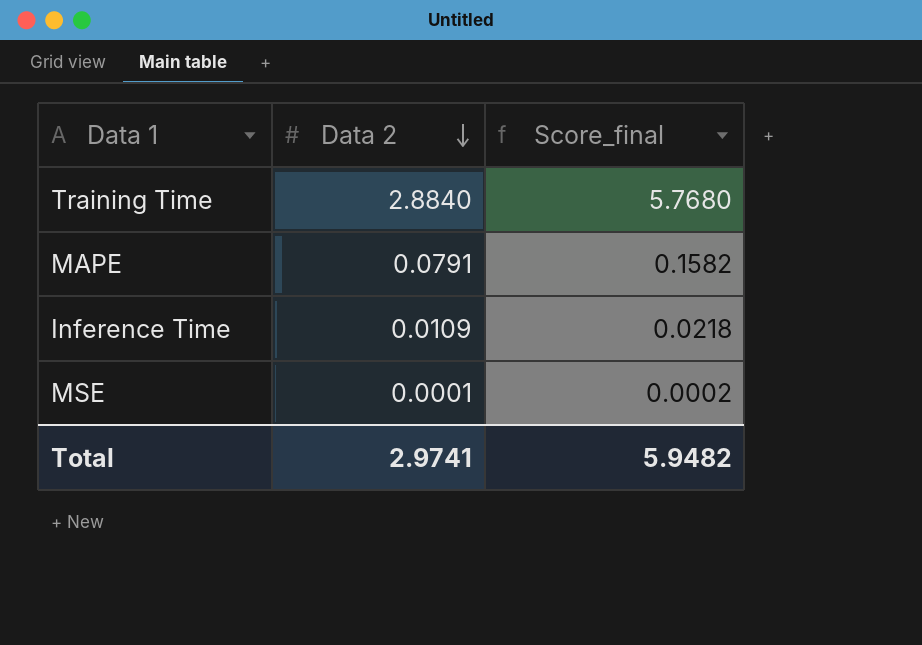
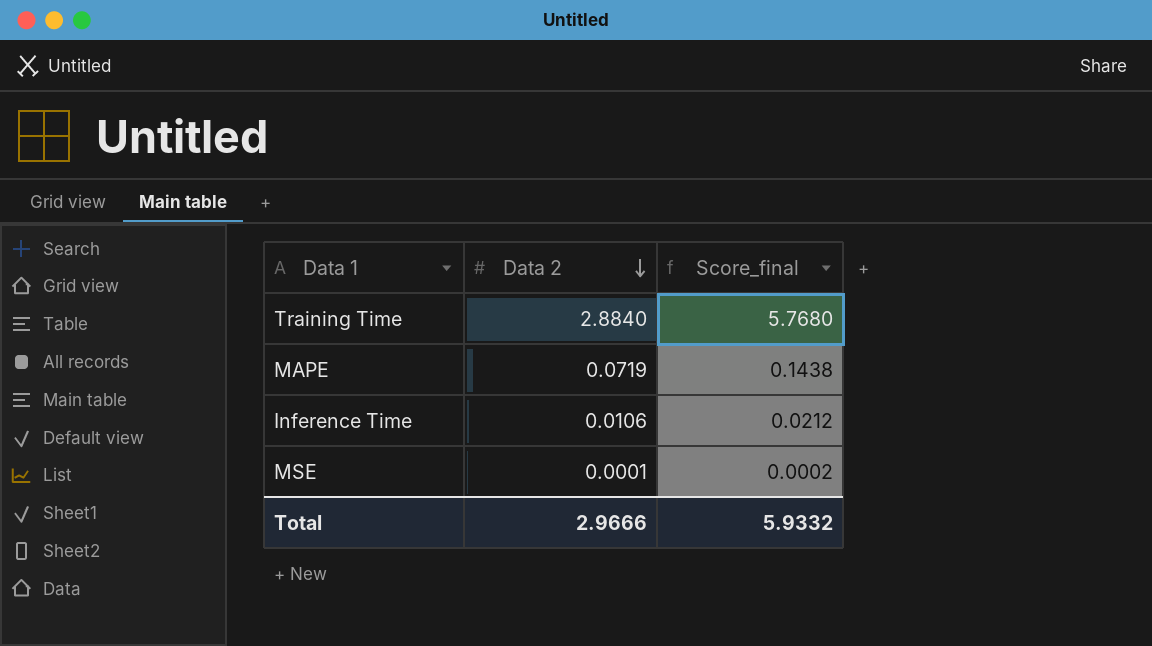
MAPE | Data 2: 0.0791 -> 0.0719
MAPE | Score_final: 0.1582 -> 0.1438
Inference Time | Data 2: 0.0109 -> 0.0106
Inference Time | Score_final: 0.0218 -> 0.0212
Total | Data 2: 2.9741 -> 2.9666
Total | Score_final: 5.9482 -> 5.9332

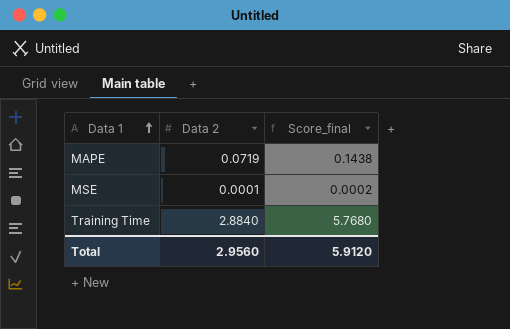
row order: Data 2 descending -> Data 1 ascending
row Inference Time: 0.0106 | 0.0212 -> none
Total | Data 2: 2.9666 -> 2.9560
Total | Score_final: 5.9332 -> 5.9120

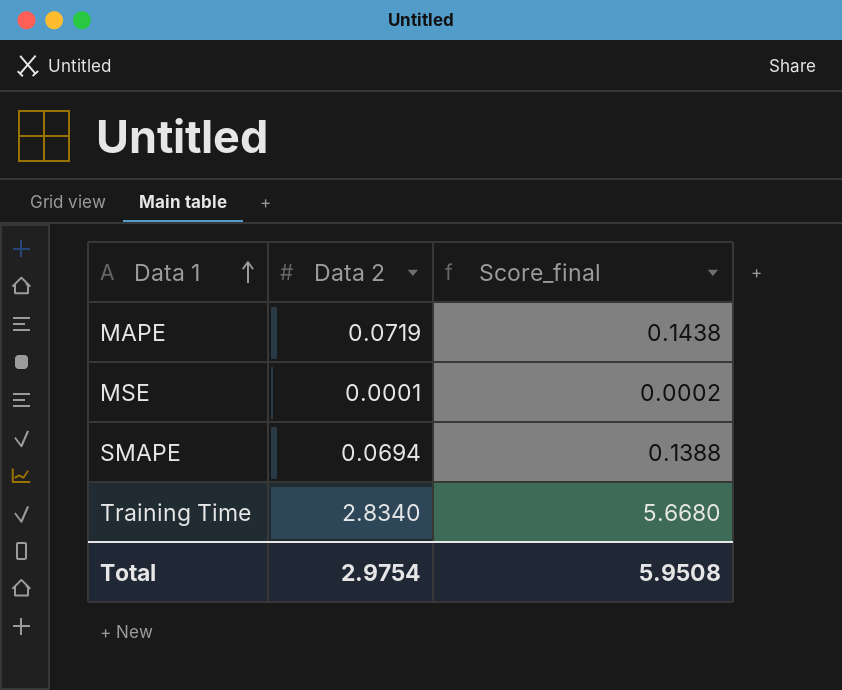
row SMAPE: none -> 0.0694 | 0.1388
Training Time | Data 2: 2.8840 -> 2.8340
Training Time | Score_final: 5.7680 -> 5.6680
Total | Data 2: 2.9560 -> 2.9754
Total | Score_final: 5.9120 -> 5.9508

